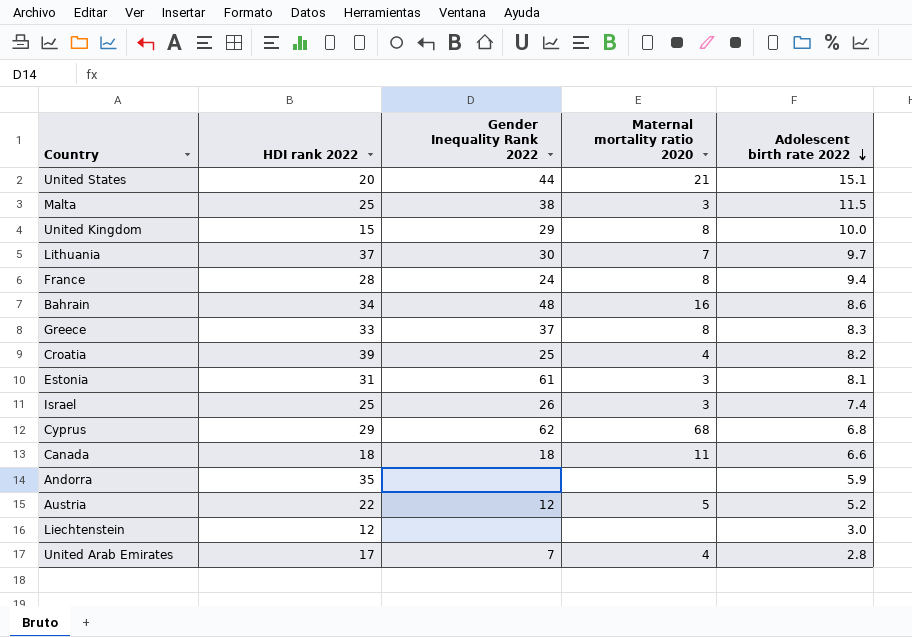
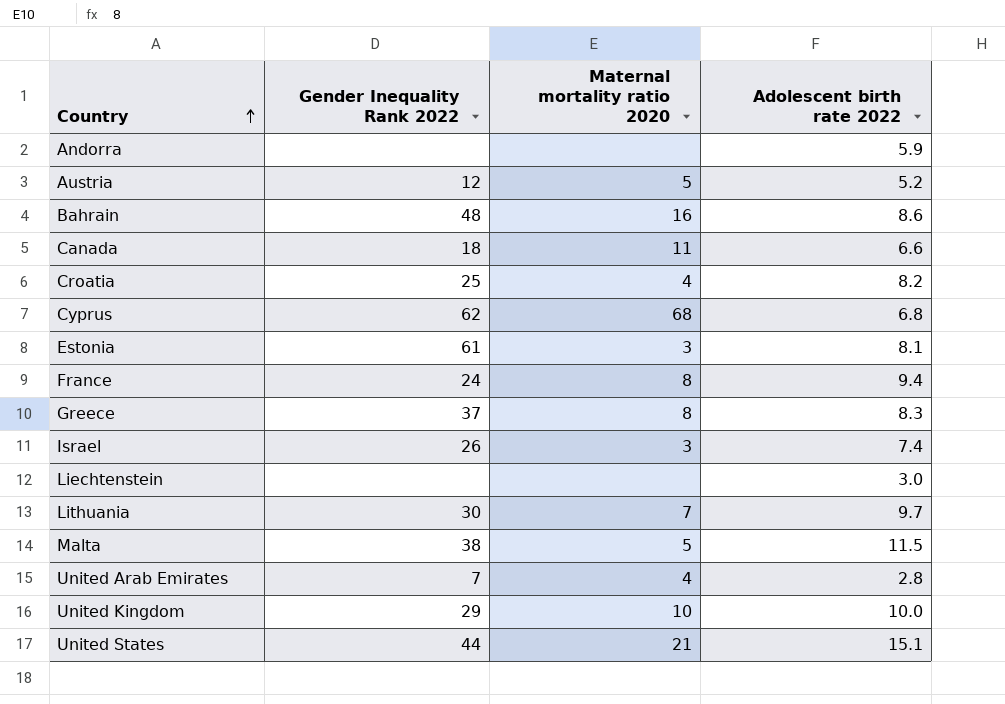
row order: Adolescent birth rate 2022 descending -> Country ascending
column HDI rank 2022 | position: 2 -> none
Malta | Maternal mortality ratio 2020: 3 -> 5
United Kingdom | Maternal mortality ratio 2020: 8 -> 10

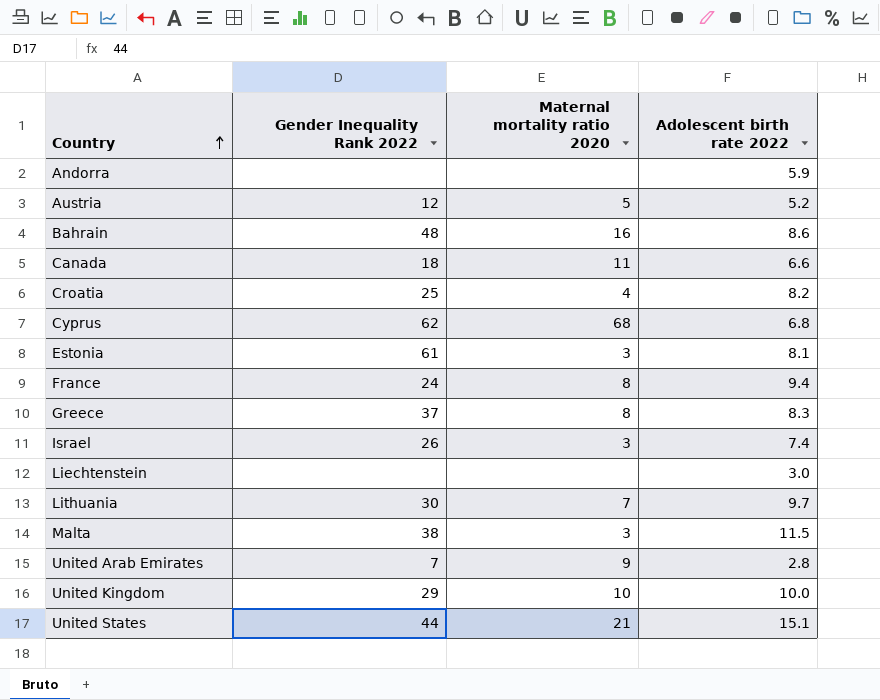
Malta | Maternal mortality ratio 2020: 5 -> 3
United Arab Emirates | Maternal mortality ratio 2020: 4 -> 9

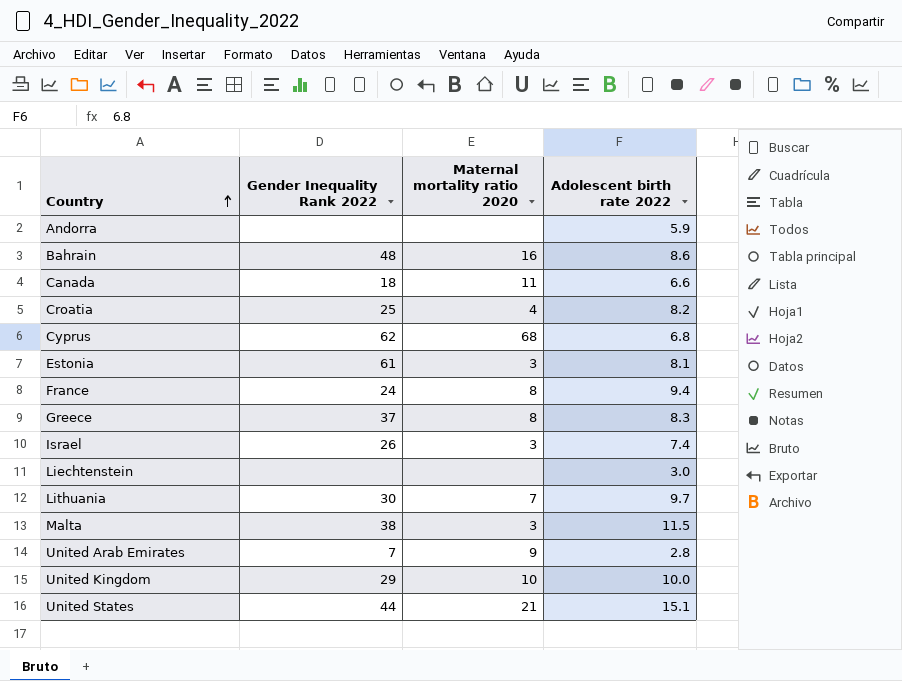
row Austria: 12 | 5 | 5.2 -> none

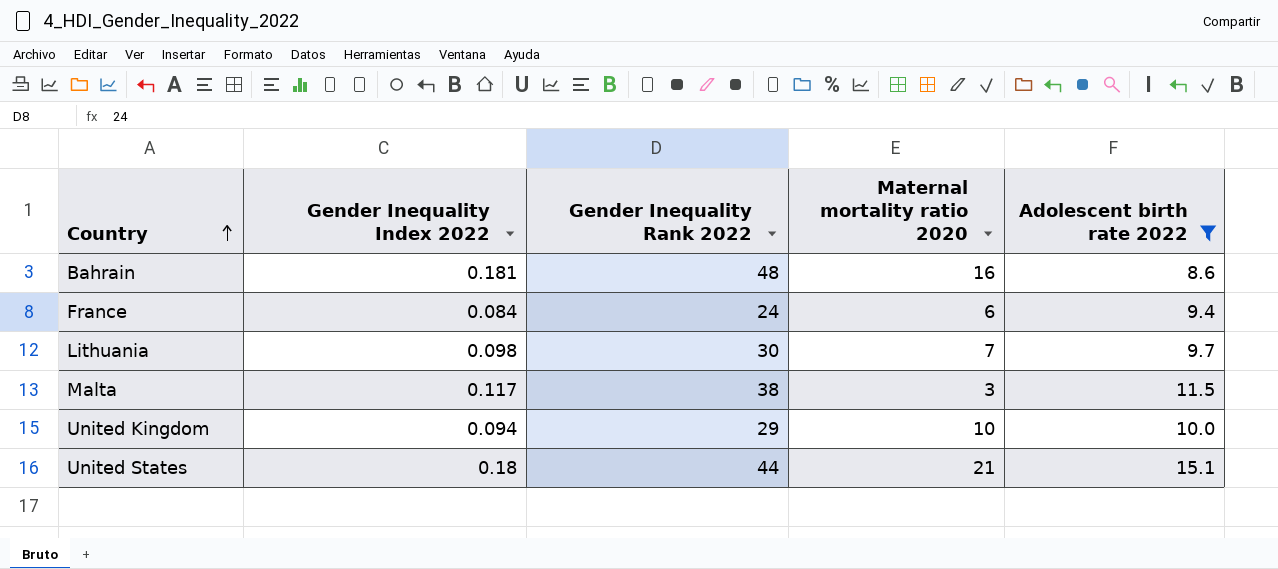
filter: none -> Adolescent birth rate 2022 >= 8.6
column Gender Inequality Index 2022 | position: none -> 2
France | Maternal mortality ratio 2020: 8 -> 6

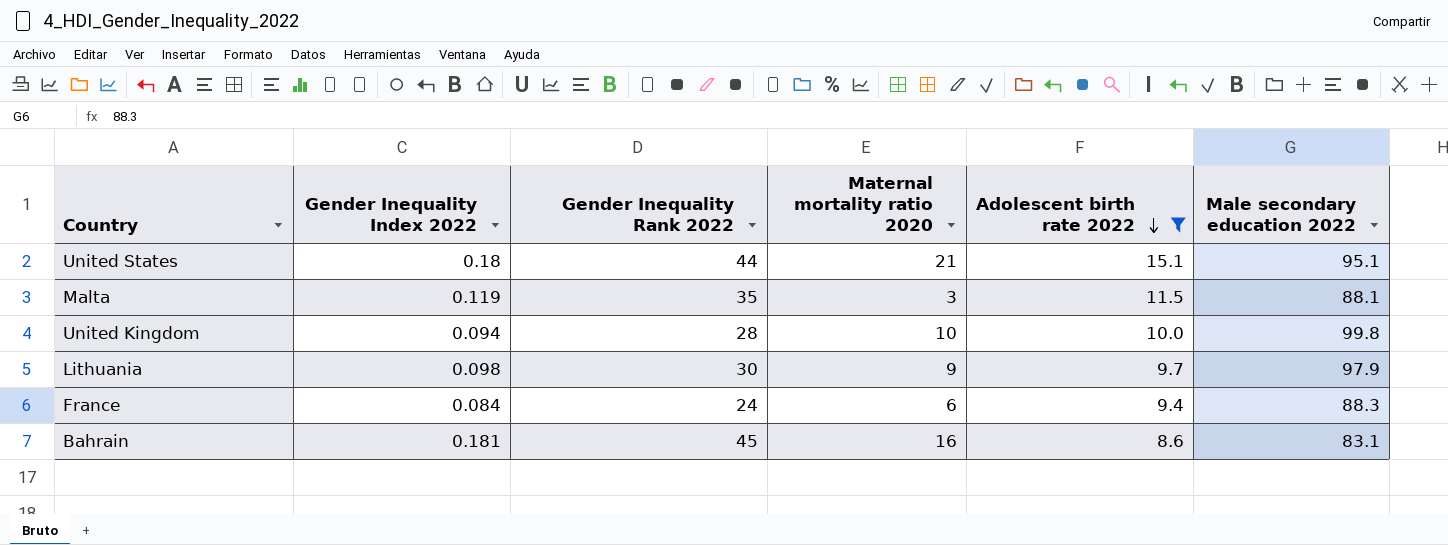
row order: Country ascending -> Adolescent birth rate 2022 descending
column Male secondary education 2022 | position: none -> 6
Malta | Gender Inequality Index 2022: 0.117 -> 0.119
Malta | Gender Inequality Rank 2022: 38 -> 35
United Kingdom | Gender Inequality Rank 2022: 29 -> 28
Lithuania | Maternal mortality ratio 2020: 7 -> 9
Bahrain | Gender Inequality Rank 2022: 48 -> 45

